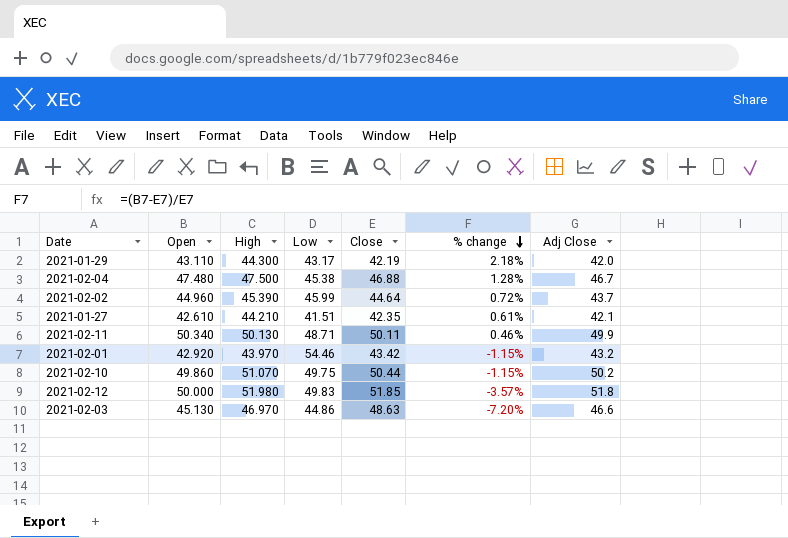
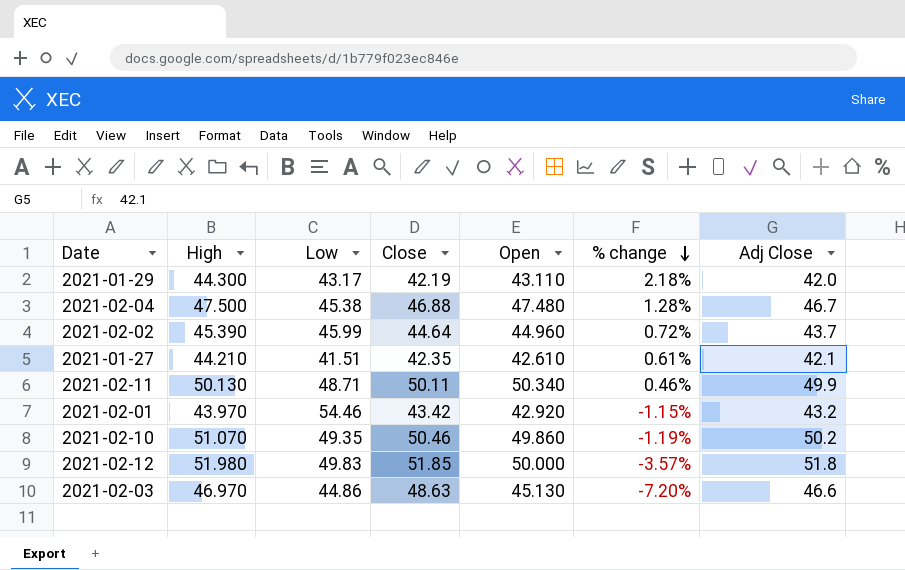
column Open | position: 2 -> 5
2021-02-10 | Low: 49.75 -> 49.35
2021-02-10 | Close: 50.44 -> 50.46
2021-02-10 | % change: -1.15% -> -1.19%

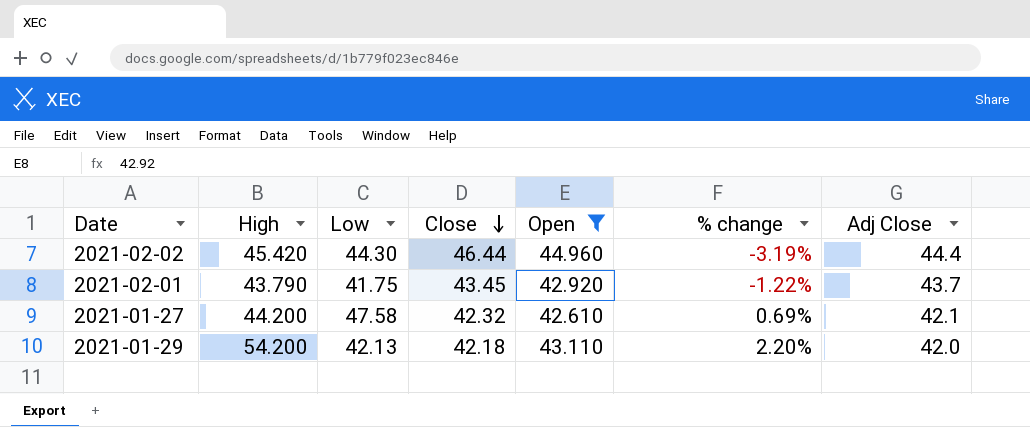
filter: none -> Open <= 44.960
row order: % change descending -> Close descending
2021-02-02 | High: 45.390 -> 45.420
2021-02-02 | Low: 45.99 -> 44.30
2021-02-02 | Close: 44.64 -> 46.44
2021-02-02 | % change: 0.72% -> -3.19%
2021-02-02 | Adj Close: 43.7 -> 44.4
2021-02-01 | High: 43.970 -> 43.790
2021-02-01 | Low: 54.46 -> 41.75
2021-02-01 | Close: 43.42 -> 43.45
2021-02-01 | % change: -1.15% -> -1.22%
2021-02-01 | Adj Close: 43.2 -> 43.7
2021-01-27 | High: 44.210 -> 44.200
2021-01-27 | Low: 41.51 -> 47.58
2021-01-27 | Close: 42.35 -> 42.32
2021-01-27 | % change: 0.61% -> 0.69%
2021-01-29 | High: 44.300 -> 54.200
2021-01-29 | Low: 43.17 -> 42.13
2021-01-29 | Close: 42.19 -> 42.18
2021-01-29 | % change: 2.18% -> 2.20%

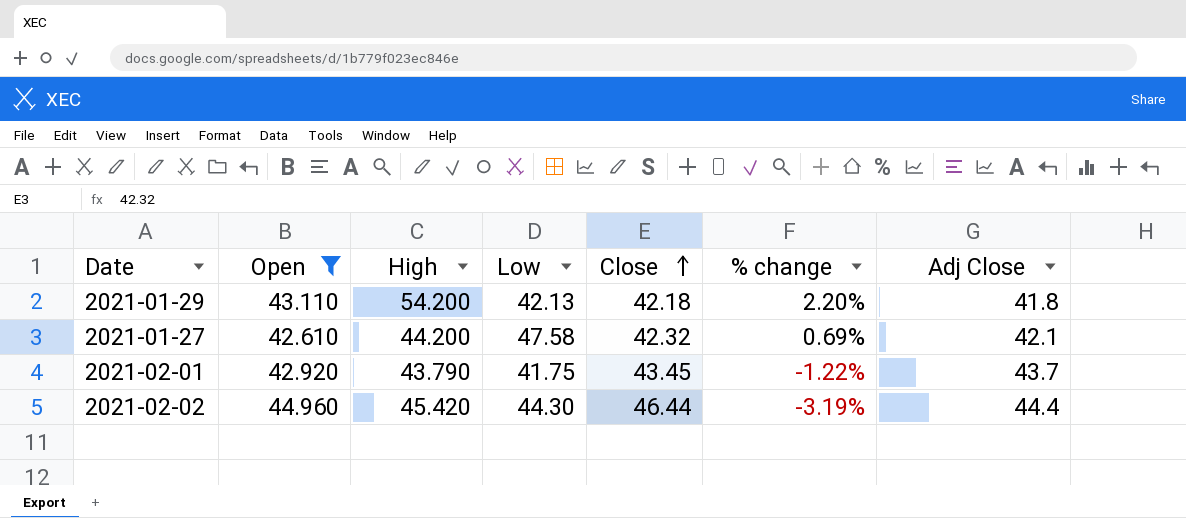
row order: Close descending -> Close ascending
column Open | position: 5 -> 2
2021-01-29 | Adj Close: 42.0 -> 41.8

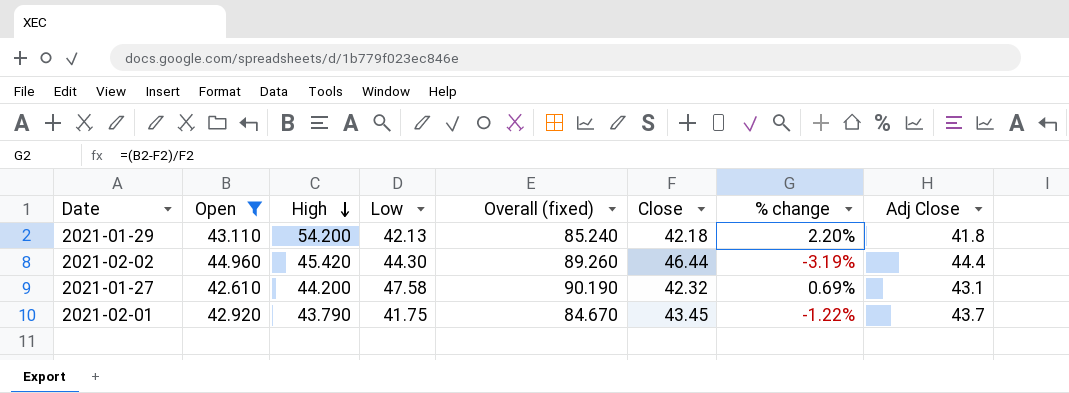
row order: Close ascending -> High descending
column Overall (fixed) | formula: none -> [Open] + [Low]
2021-01-27 | Adj Close: 42.1 -> 43.1

